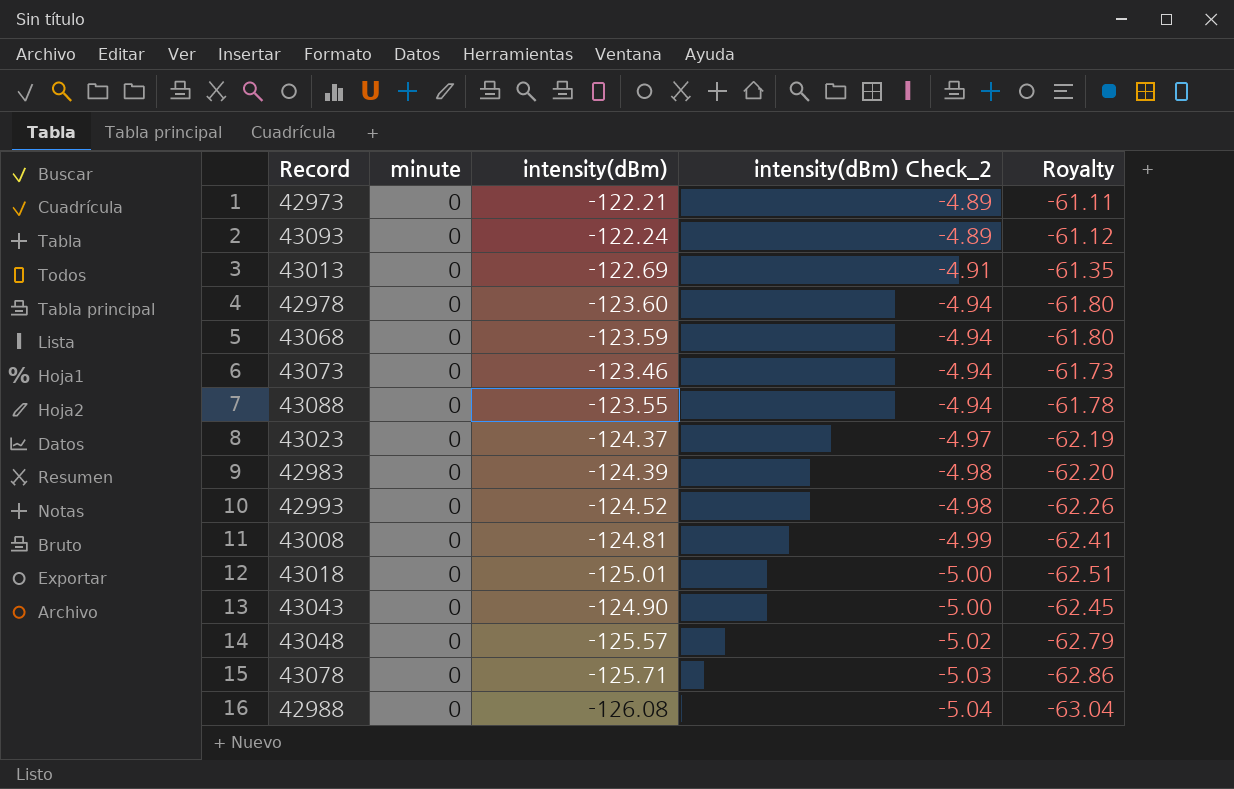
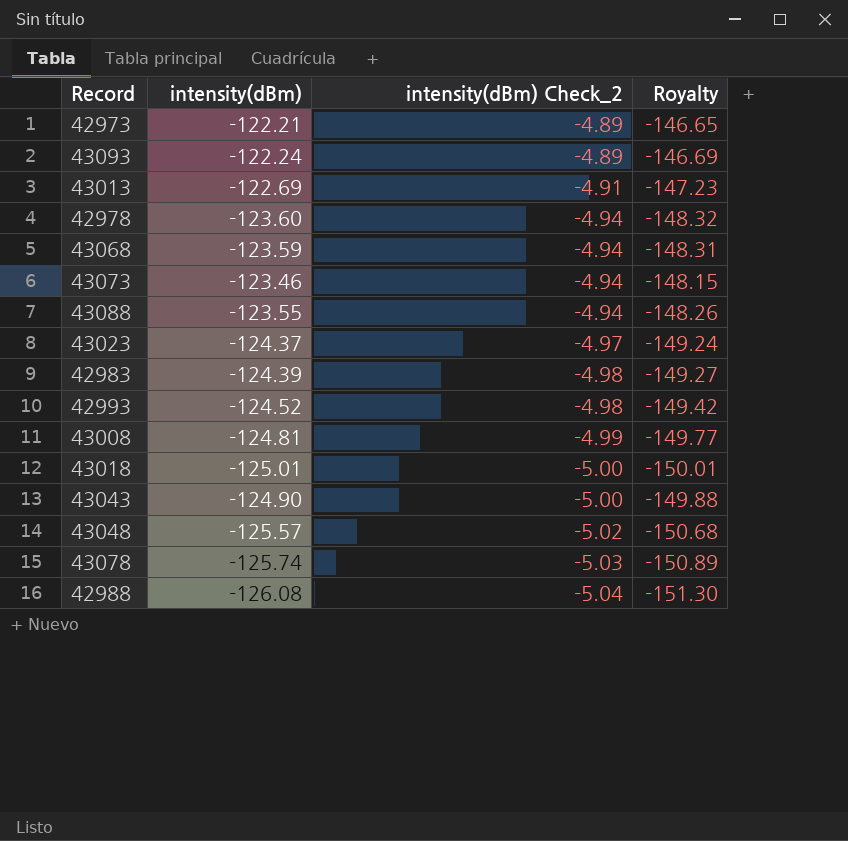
column minute | position: 2 -> none
column Royalty | formula: [intensity(dBm)] * 0.5 -> [intensity(dBm)] * 1.2
43078 | intensity(dBm): -125.71 -> -125.74

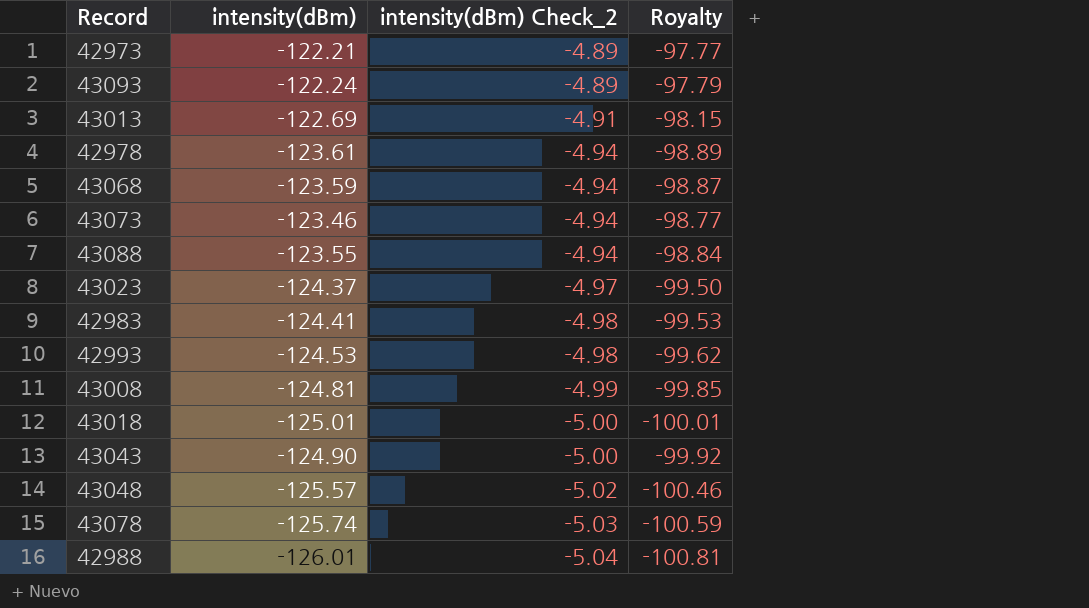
column Royalty | formula: [intensity(dBm)] * 1.2 -> [intensity(dBm)] * 0.8
42978 | intensity(dBm): -123.60 -> -123.61
42983 | intensity(dBm): -124.39 -> -124.41
42993 | intensity(dBm): -124.52 -> -124.53
42988 | intensity(dBm): -126.08 -> -126.01

